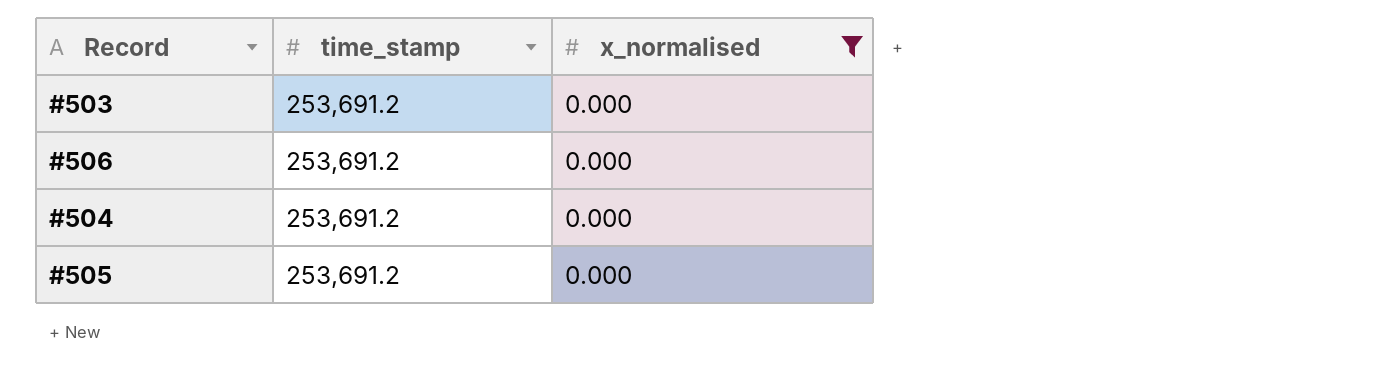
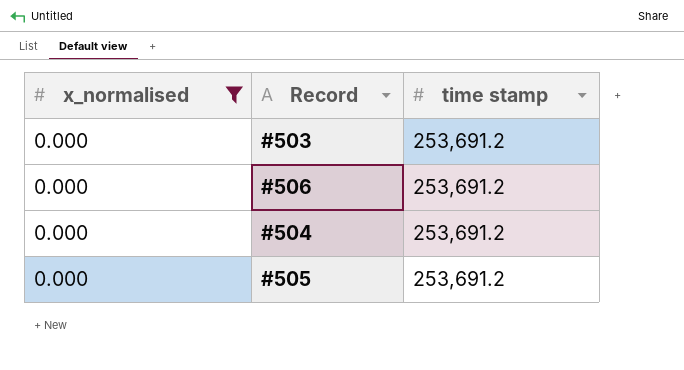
column x_normalised | position: 3 -> 1
column name: time_stamp -> time stamp

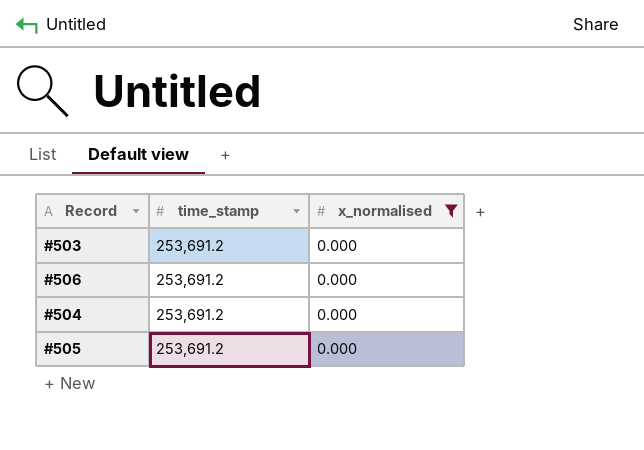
column name: time stamp -> time_stamp
column x_normalised | position: 1 -> 3

